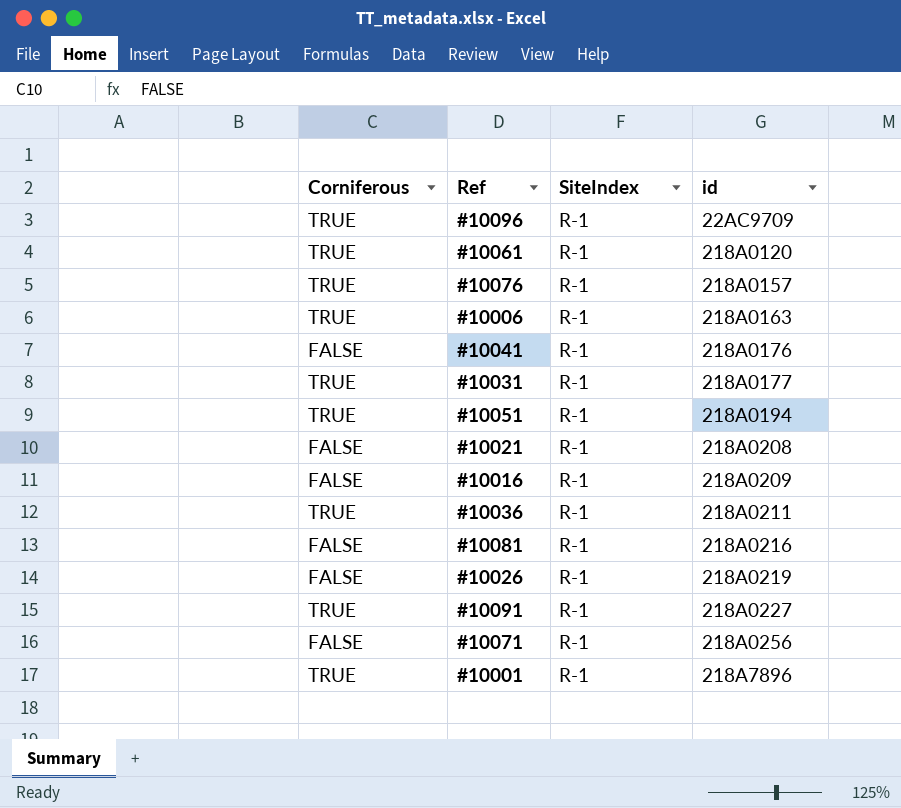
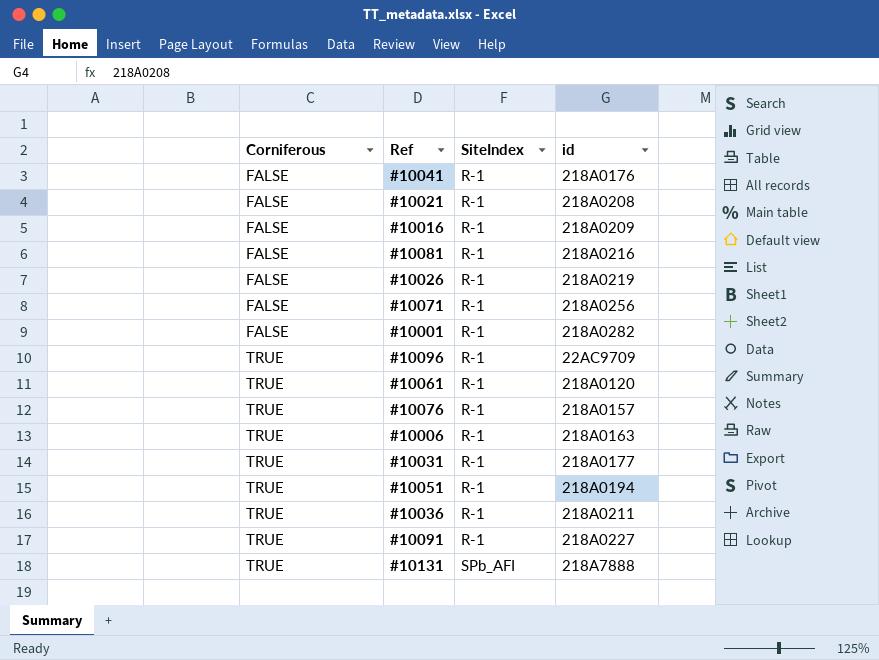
row order: id ascending -> Corniferous ascending
#10001 | Corniferous: TRUE -> FALSE
#10001 | id: 218A7896 -> 218A0282
row #10131: none -> TRUE | SPb_AFI | 218A7888

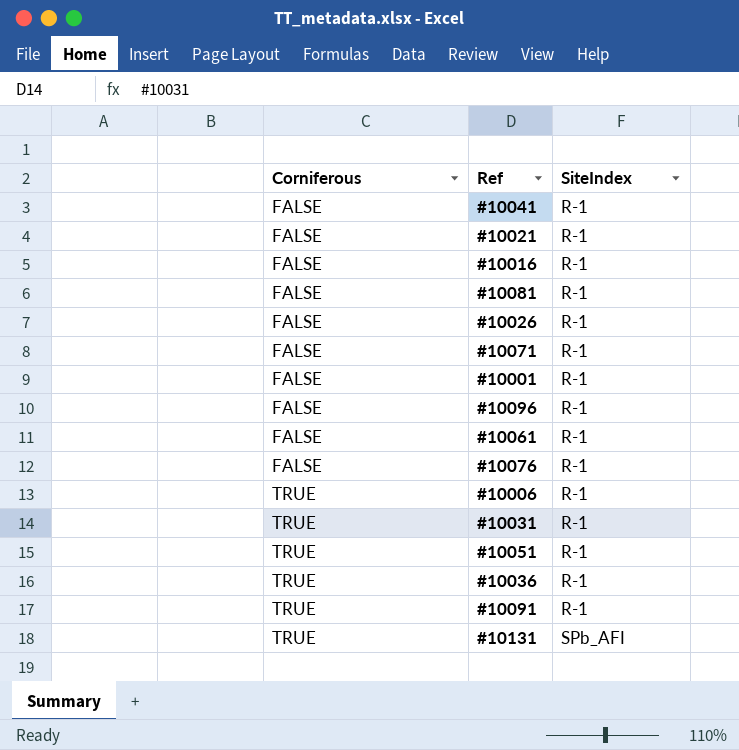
column id | position: 4 -> none
#10096 | Corniferous: TRUE -> FALSE
#10061 | Corniferous: TRUE -> FALSE
#10076 | Corniferous: TRUE -> FALSE

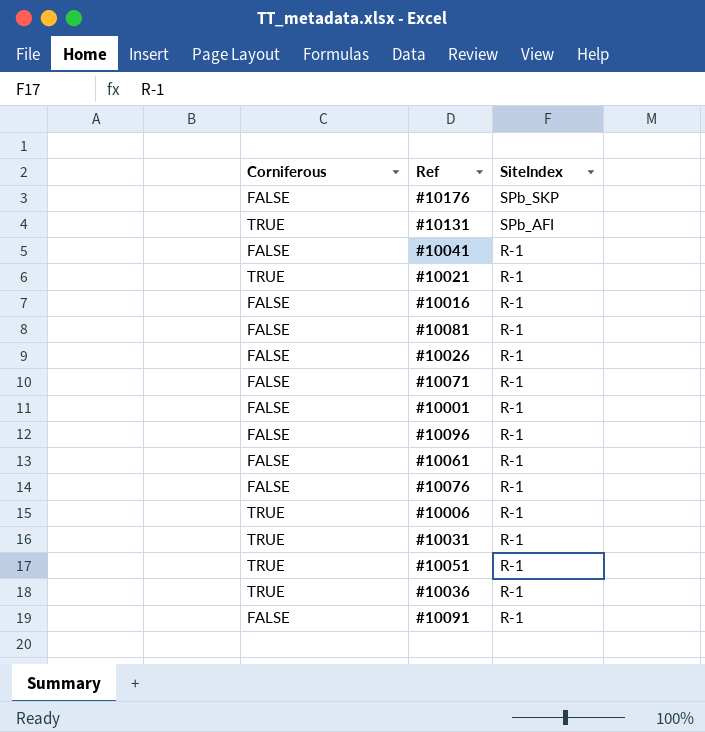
row order: Corniferous ascending -> SiteIndex descending
row #10176: none -> FALSE | SPb_SKP
#10021 | Corniferous: FALSE -> TRUE
#10091 | Corniferous: TRUE -> FALSE

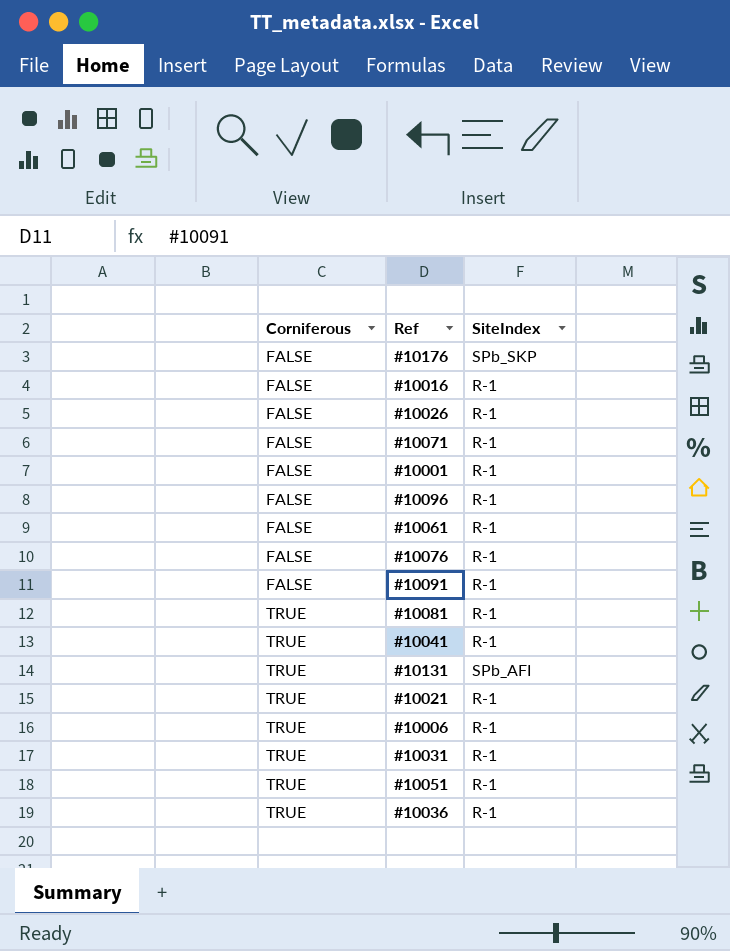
row order: SiteIndex descending -> Corniferous ascending
#10081 | Corniferous: FALSE -> TRUE
#10041 | Corniferous: FALSE -> TRUE

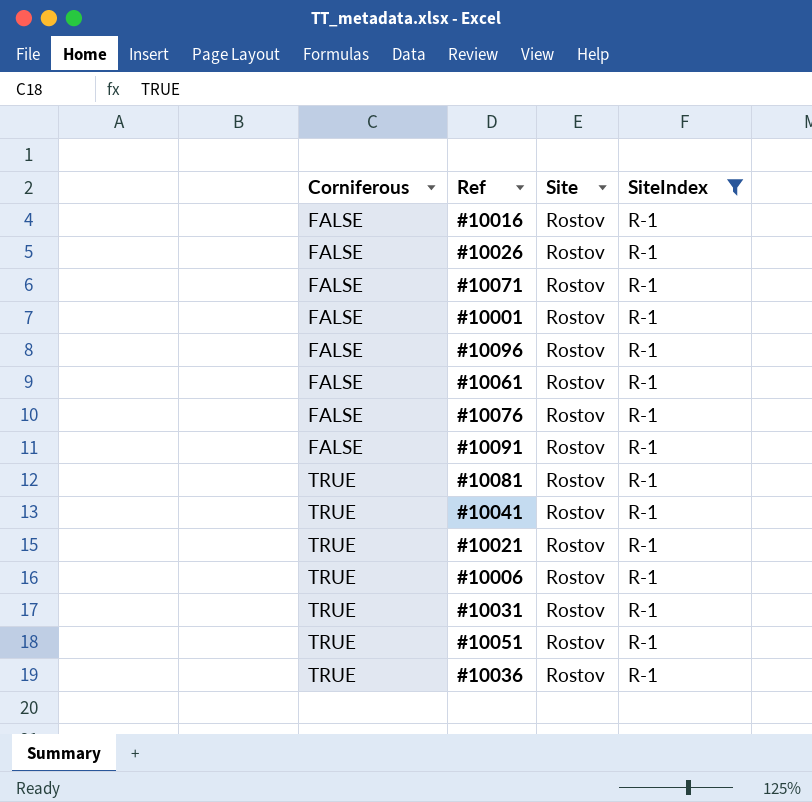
filter: none -> SiteIndex = R-1
column Site | position: none -> 3

